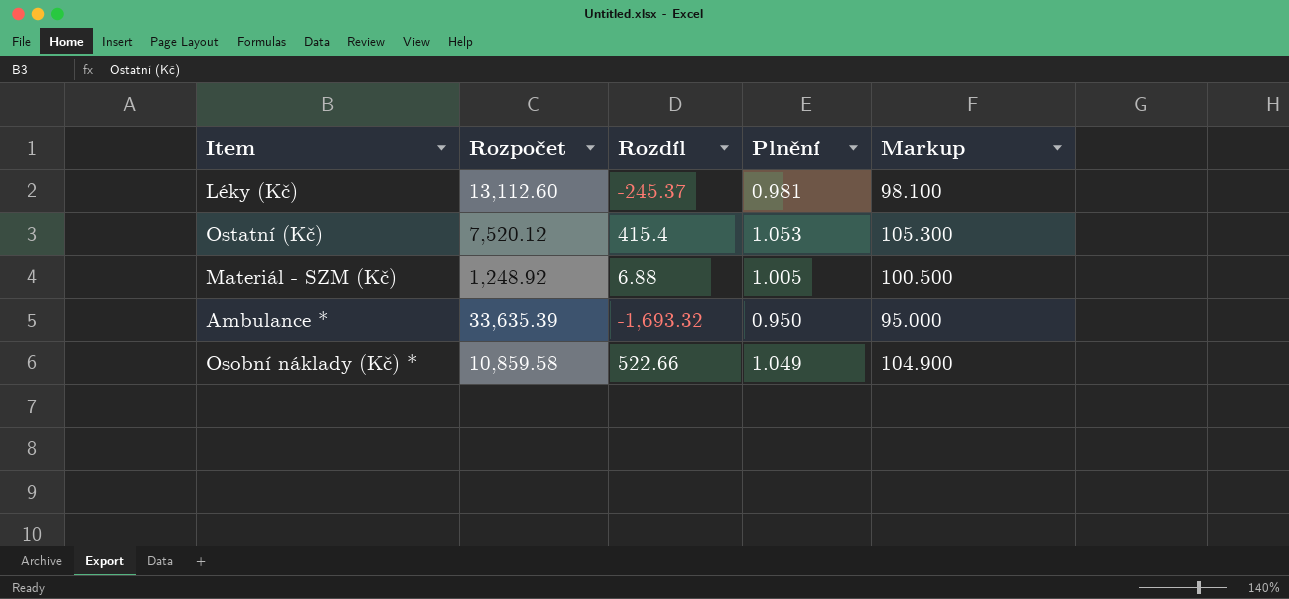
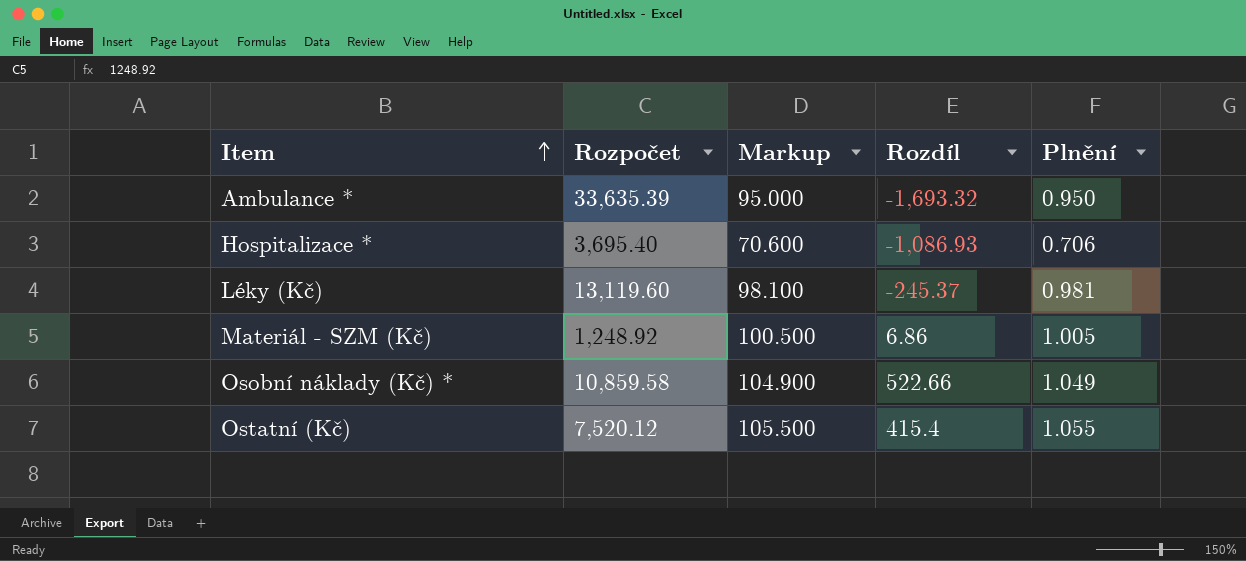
row order: none -> Item ascending
column Markup | position: 5 -> 3
row Hospitalizace *: none -> 3,695.40 | 70.600 | -1,086.93 | 0.706
Léky (Kč) | Rozpočet: 13,112.60 -> 13,119.60
Materiál - SZM (Kč) | Rozdíl: 6.88 -> 6.86
Ostatní (Kč) | Markup: 105.300 -> 105.500
Ostatní (Kč) | Plnění: 1.053 -> 1.055

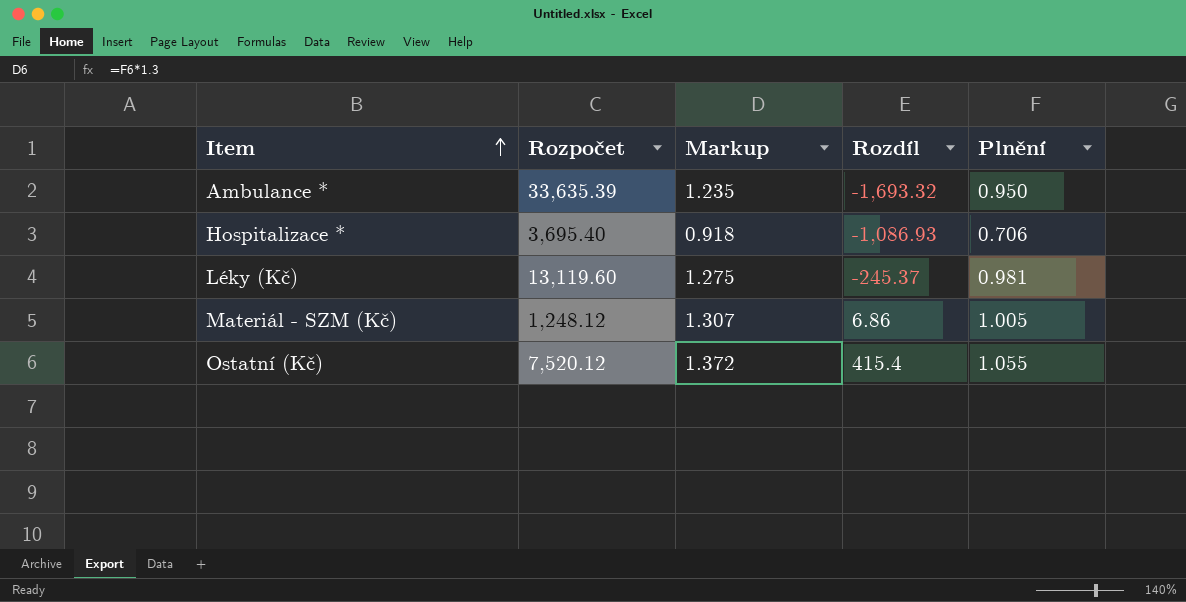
column Markup | formula: [Plnění] * 100 -> [Plnění] * 1.3
row Osobní náklady (Kč) *: 10,859.58 | 104.900 | 522.66 | 1.049 -> none
Materiál - SZM (Kč) | Rozpočet: 1,248.92 -> 1,248.12

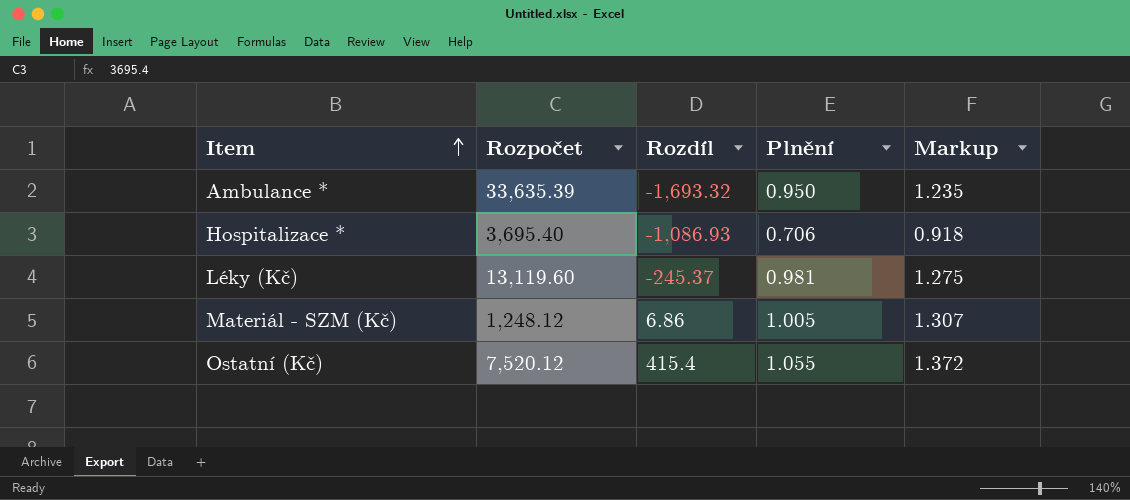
column Markup | position: 3 -> 5

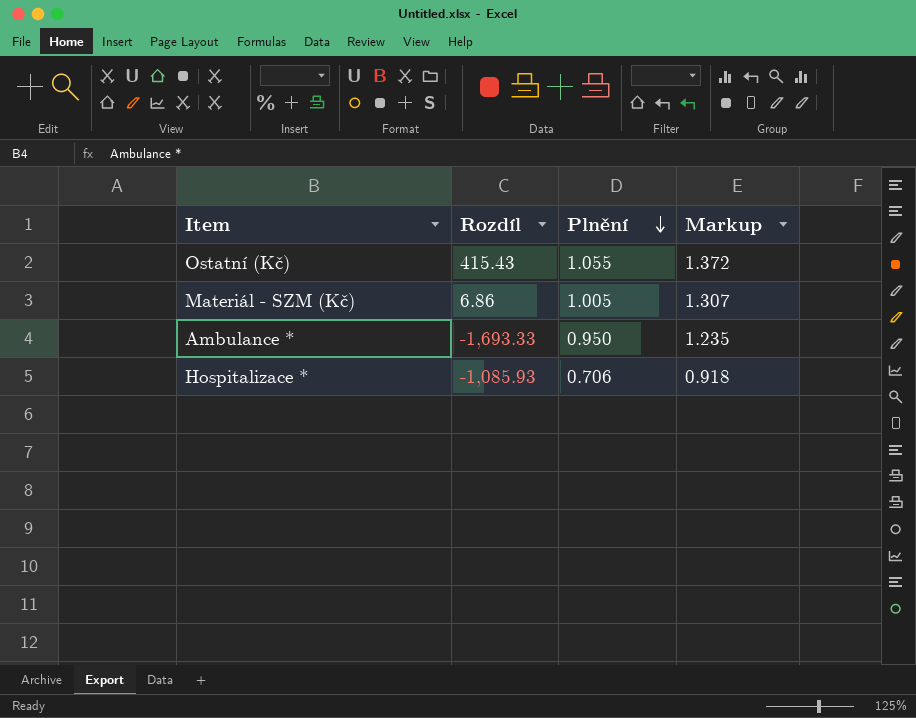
row order: Item ascending -> Plnění descending
column Rozpočet | position: 2 -> none
row Léky (Kč): 13,119.60 | -245.37 | 0.981 | 1.275 -> none
Ostatní (Kč) | Rozdíl: 415.4 -> 415.43
Ambulance * | Rozdíl: -1,693.32 -> -1,693.33
Hospitalizace * | Rozdíl: -1,086.93 -> -1,085.93

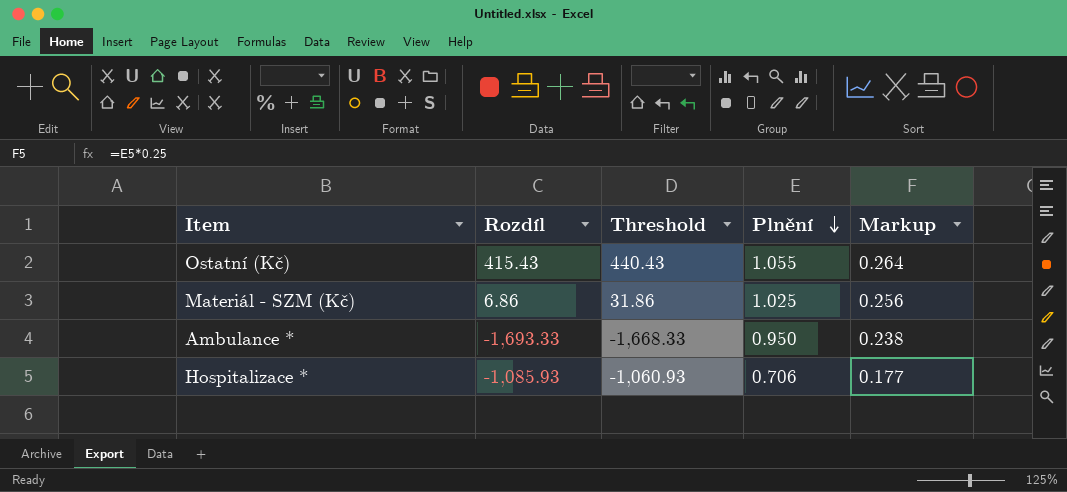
column Threshold | formula: none -> [Rozdíl] + 25
column Markup | formula: [Plnění] * 1.3 -> [Plnění] * 0.25
Materiál - SZM (Kč) | Plnění: 1.005 -> 1.025

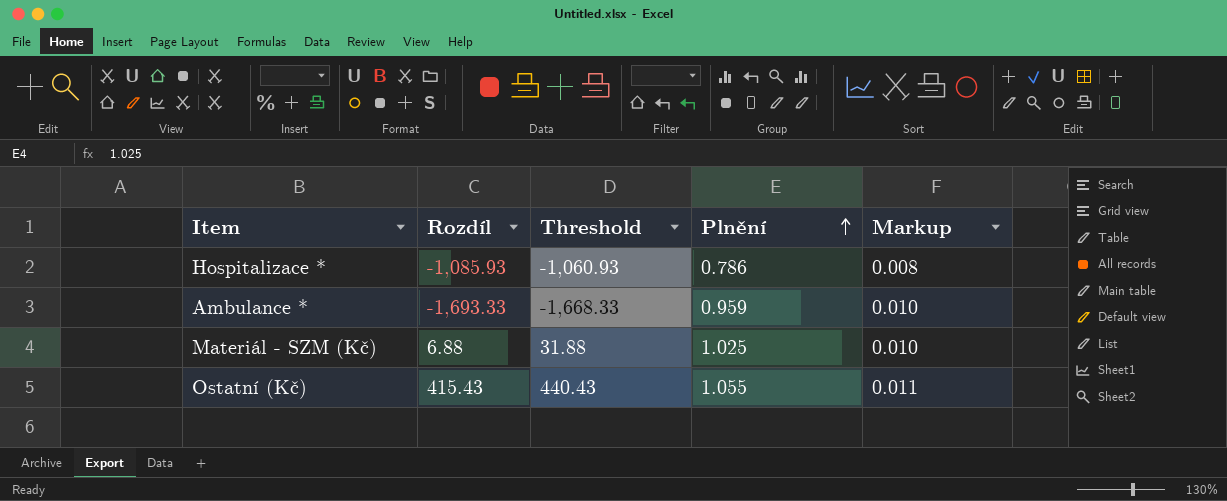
row order: Plnění descending -> Plnění ascending
column Markup | formula: [Plnění] * 0.25 -> [Plnění] * 0.01
Hospitalizace * | Plnění: 0.706 -> 0.786
Ambulance * | Plnění: 0.950 -> 0.959
Materiál - SZM (Kč) | Rozdíl: 6.86 -> 6.88
Materiál - SZM (Kč) | Threshold: 31.86 -> 31.88

